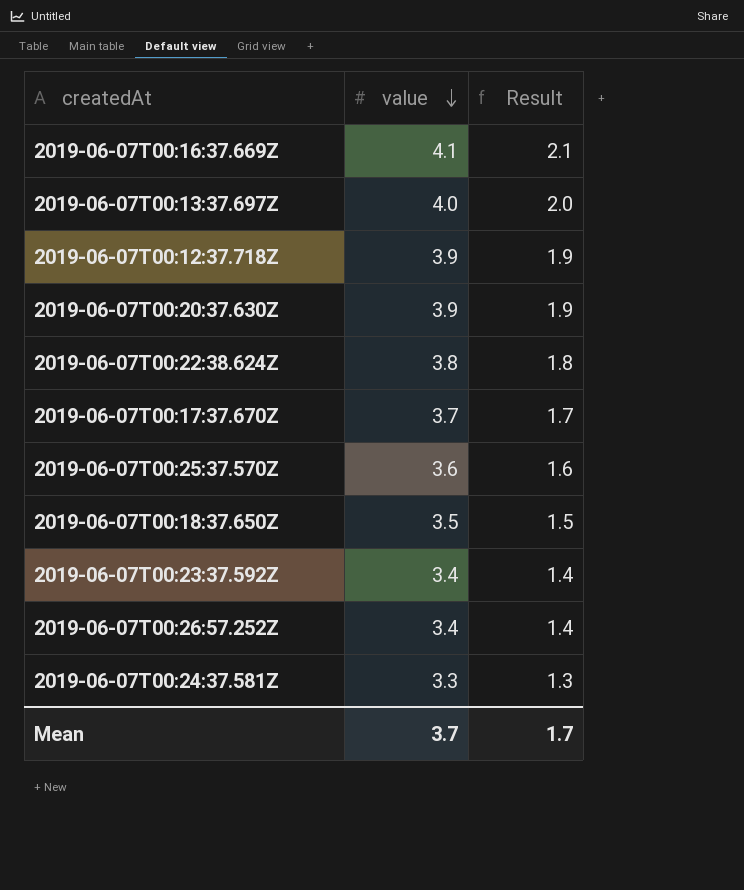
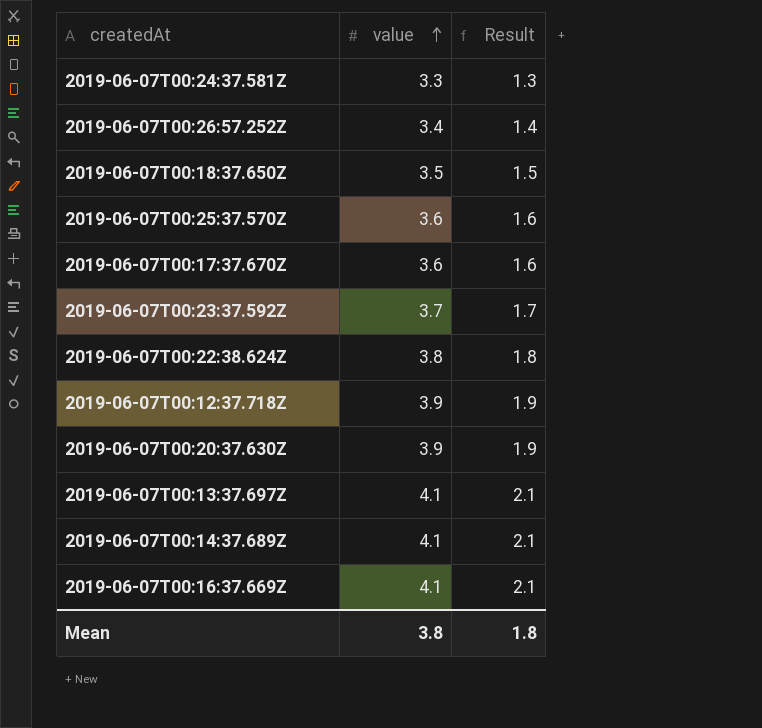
row order: value descending -> value ascending
2019-06-07T00:17:37.670Z | value: 3.7 -> 3.6
2019-06-07T00:17:37.670Z | Result: 1.7 -> 1.6
2019-06-07T00:23:37.592Z | value: 3.4 -> 3.7
2019-06-07T00:23:37.592Z | Result: 1.4 -> 1.7
2019-06-07T00:13:37.697Z | value: 4.0 -> 4.1
2019-06-07T00:13:37.697Z | Result: 2.0 -> 2.1
row 2019-06-07T00:14:37.689Z: none -> 4.1 | 2.1
Mean | value: 3.7 -> 3.8
Mean | Result: 1.7 -> 1.8

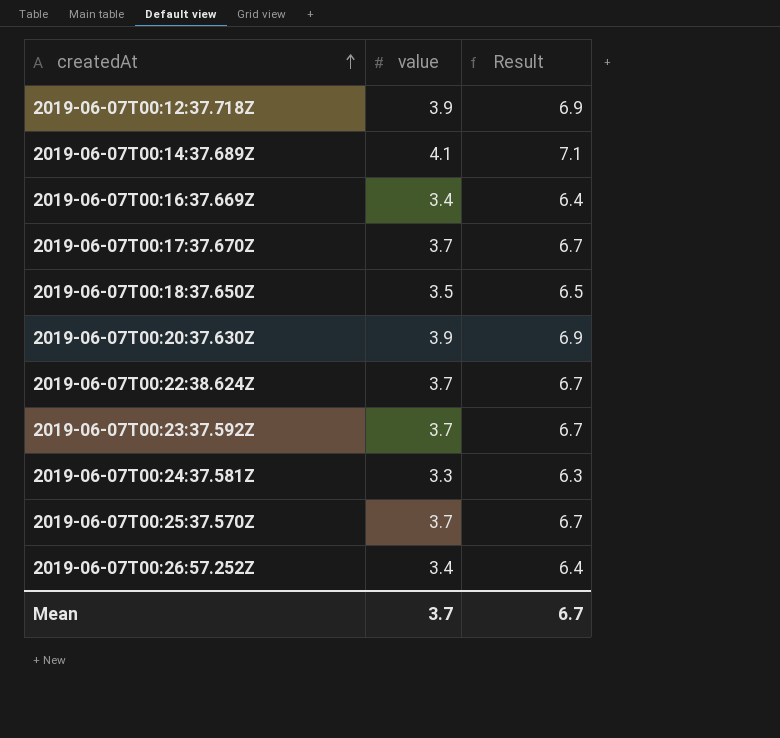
row order: value ascending -> createdAt ascending
column Result | formula: [value] - 2 -> [value] + 3
row 2019-06-07T00:13:37.697Z: 4.1 | 2.1 -> none
2019-06-07T00:16:37.669Z | value: 4.1 -> 3.4
2019-06-07T00:17:37.670Z | value: 3.6 -> 3.7
2019-06-07T00:22:38.624Z | value: 3.8 -> 3.7
2019-06-07T00:25:37.570Z | value: 3.6 -> 3.7
Mean | value: 3.8 -> 3.7
Mean | Result: 1.8 -> 6.7

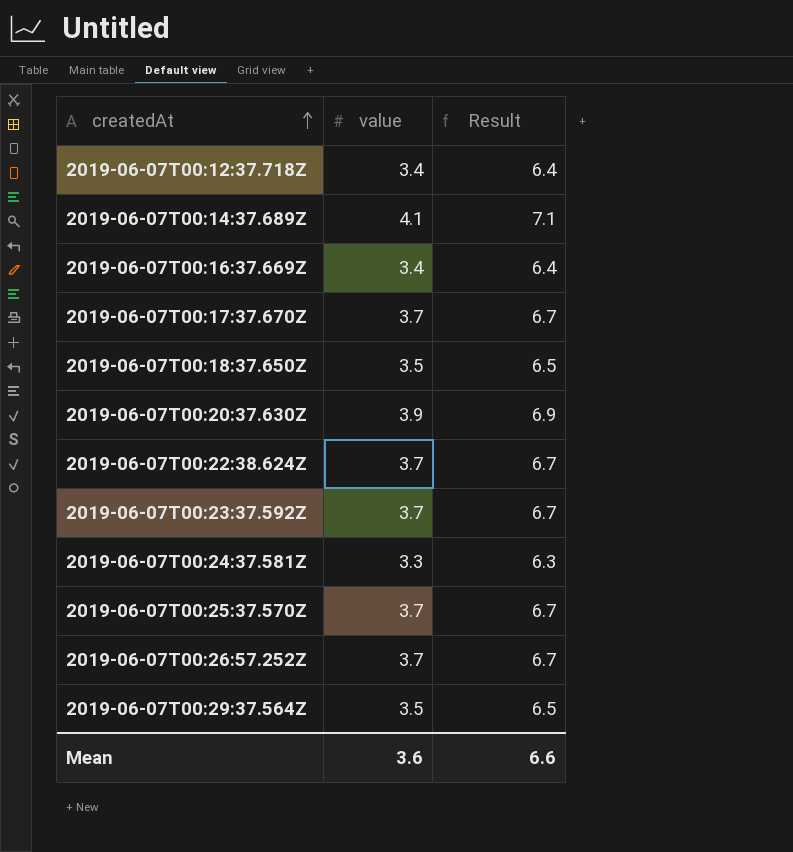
2019-06-07T00:12:37.718Z | value: 3.9 -> 3.4
2019-06-07T00:12:37.718Z | Result: 6.9 -> 6.4
2019-06-07T00:26:57.252Z | value: 3.4 -> 3.7
2019-06-07T00:26:57.252Z | Result: 6.4 -> 6.7
row 2019-06-07T00:29:37.564Z: none -> 3.5 | 6.5
Mean | value: 3.7 -> 3.6
Mean | Result: 6.7 -> 6.6

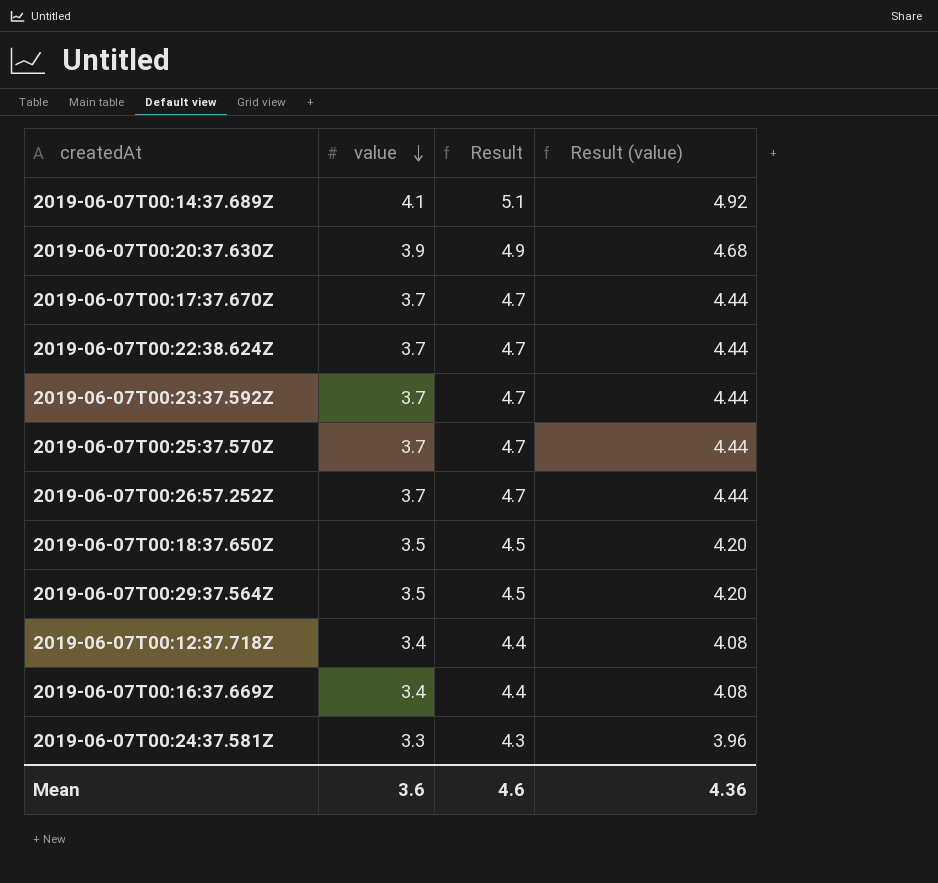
row order: createdAt ascending -> value descending
column Result | formula: [value] + 3 -> [value] + 1
column Result (value) | formula: none -> [value] * 1.2
Mean | Result: 6.6 -> 4.6

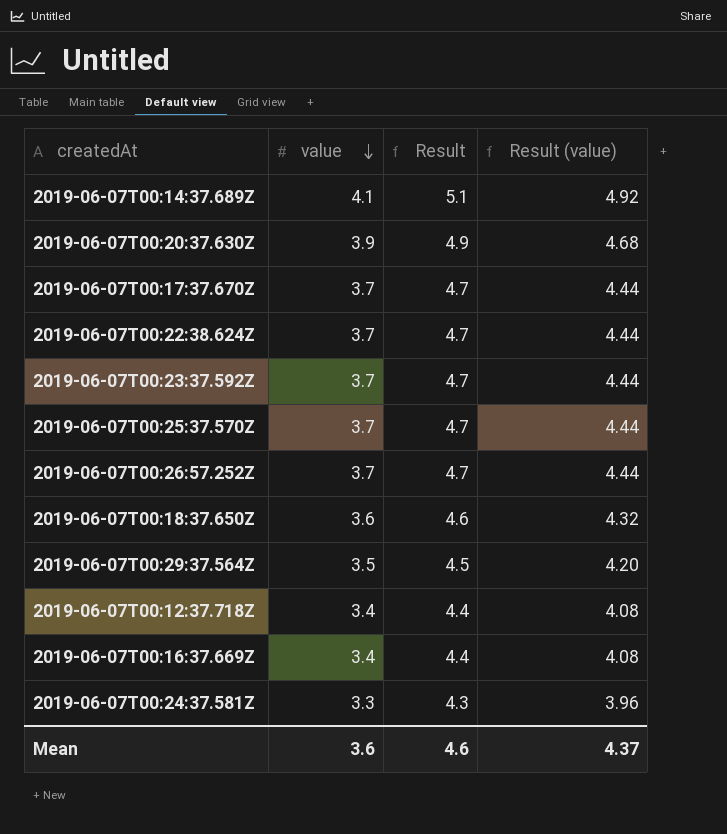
2019-06-07T00:18:37.650Z | value: 3.5 -> 3.6
2019-06-07T00:18:37.650Z | Result: 4.5 -> 4.6
2019-06-07T00:18:37.650Z | Result (value): 4.20 -> 4.32
Mean | Result (value): 4.36 -> 4.37

